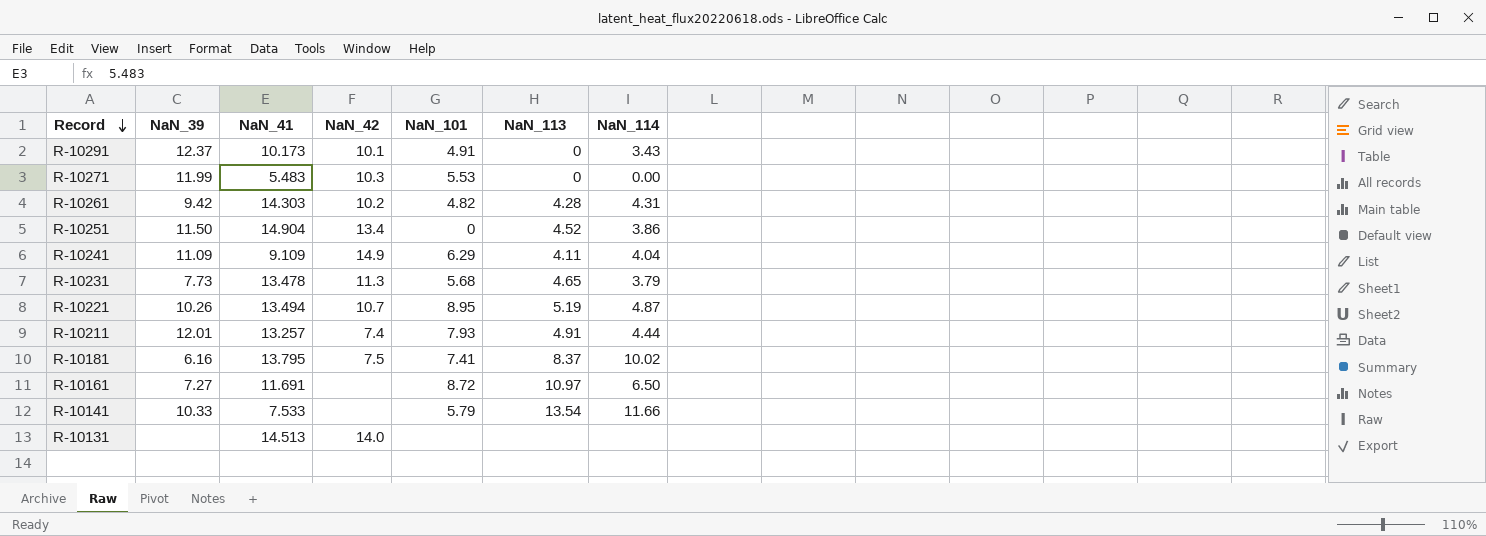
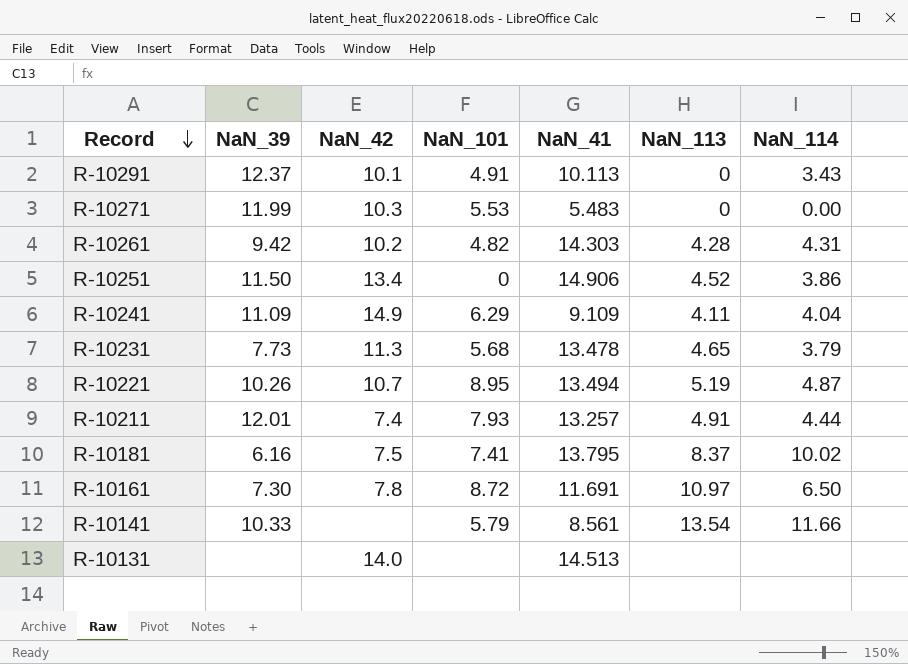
column NaN_41 | position: 3 -> 5
R-10291 | NaN_41: 10.173 -> 10.113
R-10251 | NaN_41: 14.904 -> 14.906
R-10161 | NaN_39: 7.27 -> 7.30
R-10161 | NaN_42: none -> 7.8
R-10141 | NaN_41: 7.533 -> 8.561

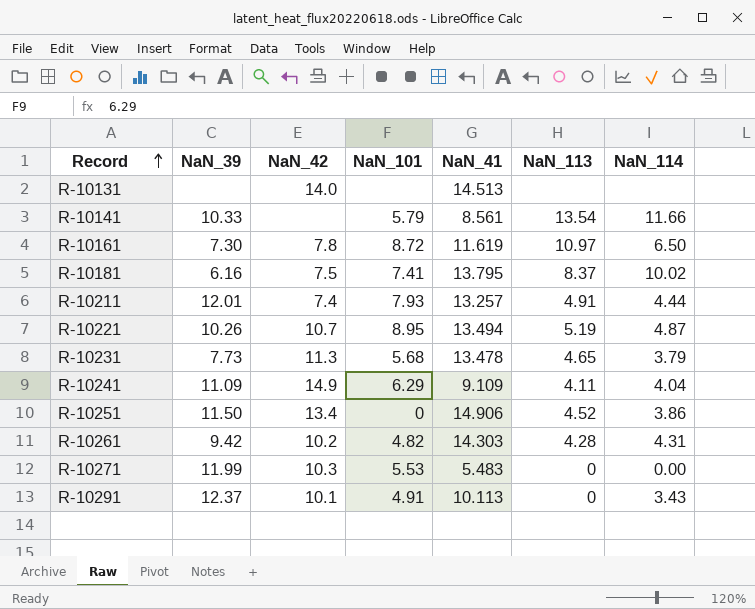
row order: Record descending -> Record ascending
R-10161 | NaN_41: 11.691 -> 11.619

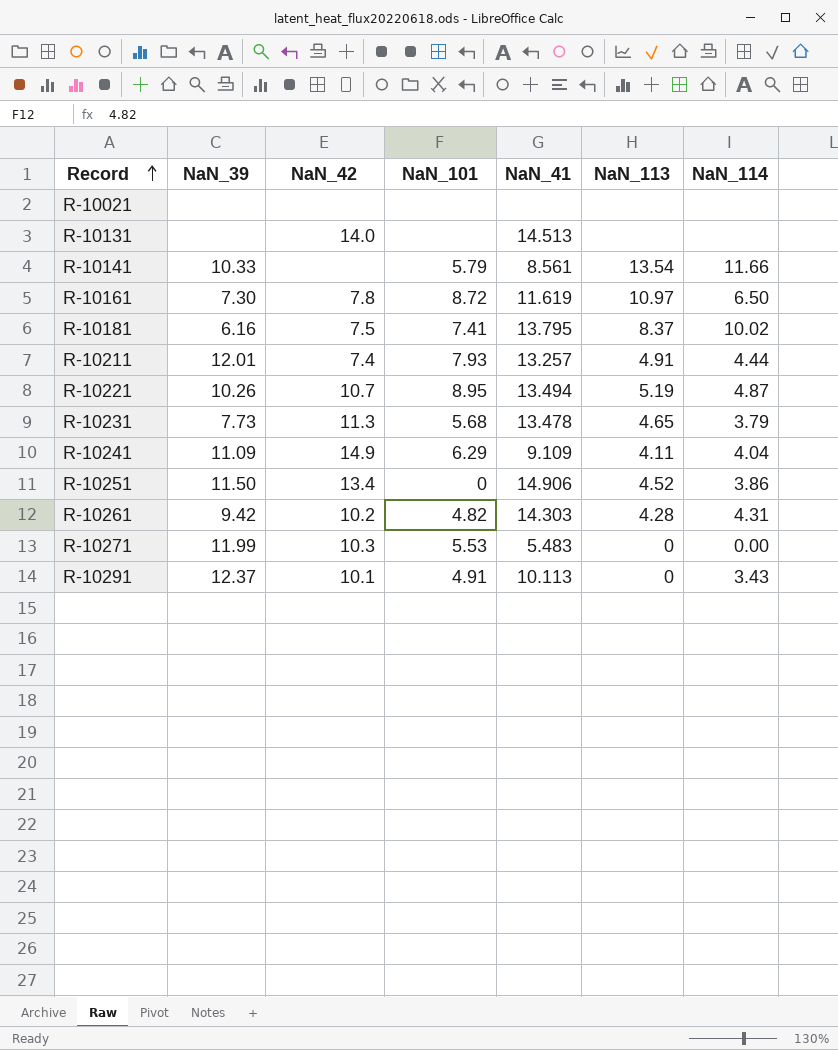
row R-10021: none -> none | none | none | none | none | none

